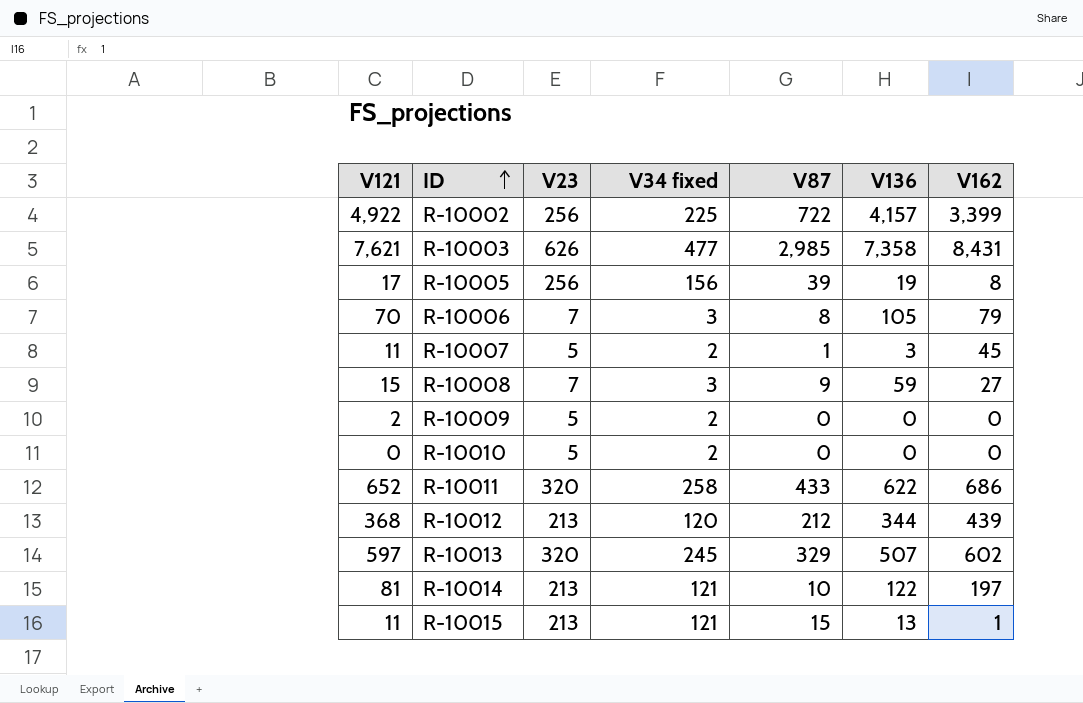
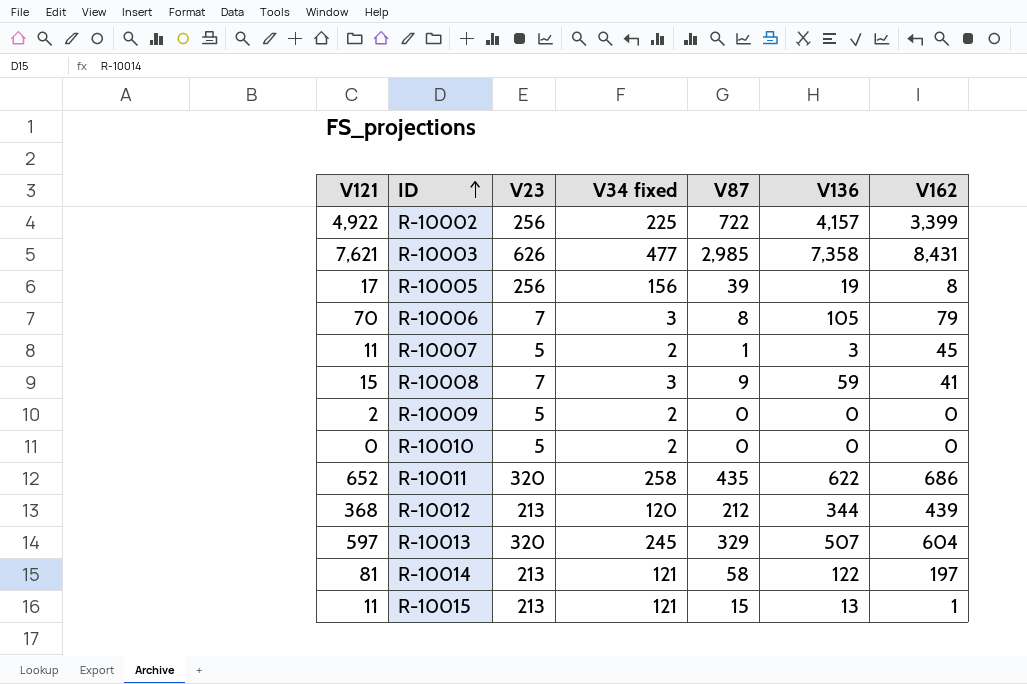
R-10008 | V162: 27 -> 41
R-10011 | V87: 433 -> 435
R-10013 | V162: 602 -> 604
R-10014 | V87: 10 -> 58

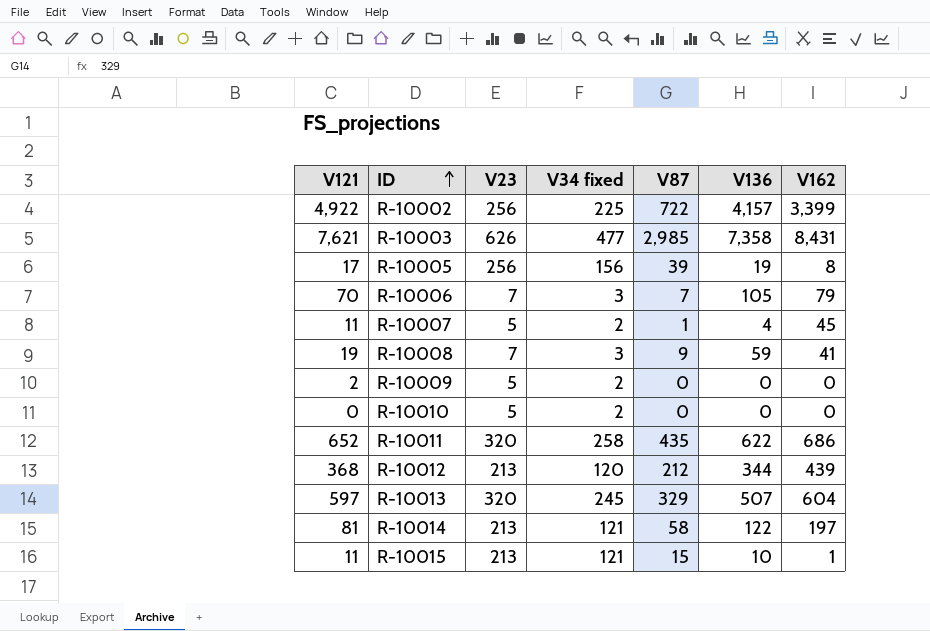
R-10006 | V87: 8 -> 7
R-10007 | V136: 3 -> 4
R-10008 | V121: 15 -> 19
R-10015 | V136: 13 -> 10

